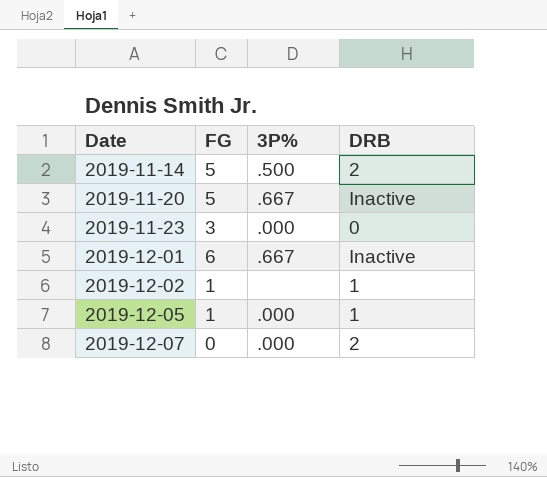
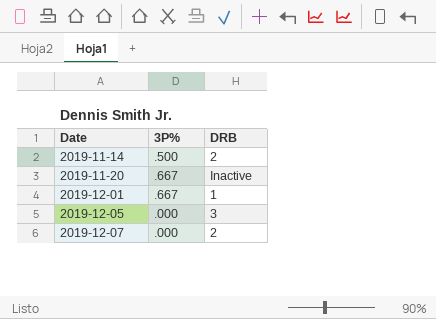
column FG | position: 2 -> none
row 2019-11-23: 3 | .000 | 0 -> none
row 2019-12-02: 1 | none | 1 -> none
2019-12-01 | DRB: Inactive -> 1
2019-12-05 | DRB: 1 -> 3

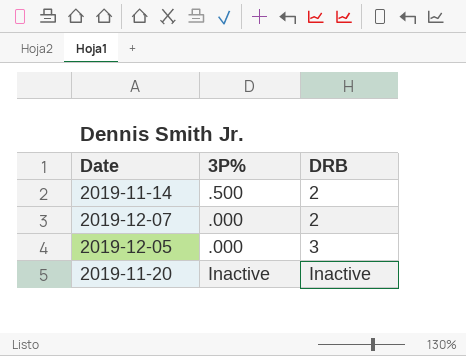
row order: Date ascending -> DRB ascending
row 2019-12-01: .667 | 1 -> none
2019-11-20 | 3P%: .667 -> Inactive

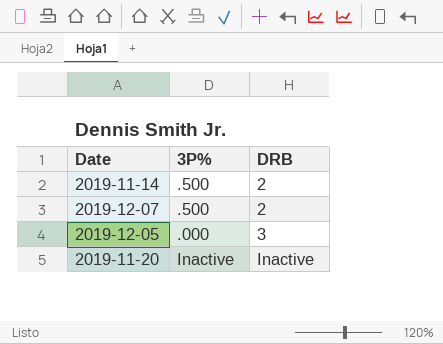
2019-12-07 | 3P%: .000 -> .500

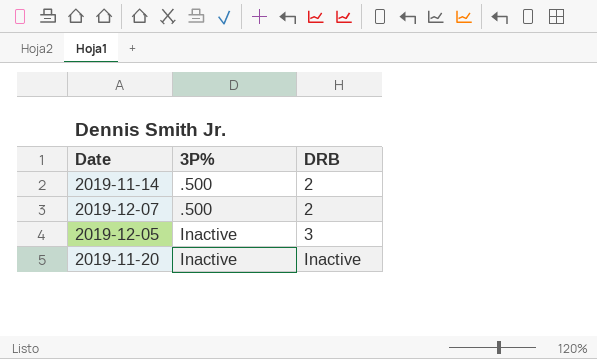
2019-12-05 | 3P%: .000 -> Inactive

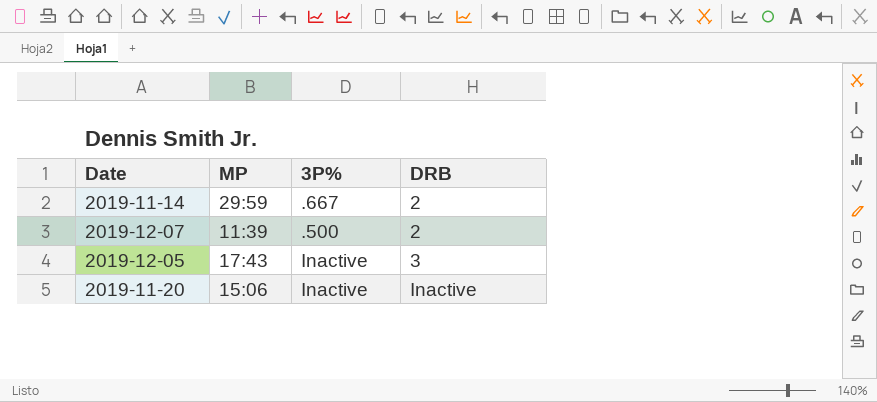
column MP | position: none -> 2
2019-11-14 | 3P%: .500 -> .667

